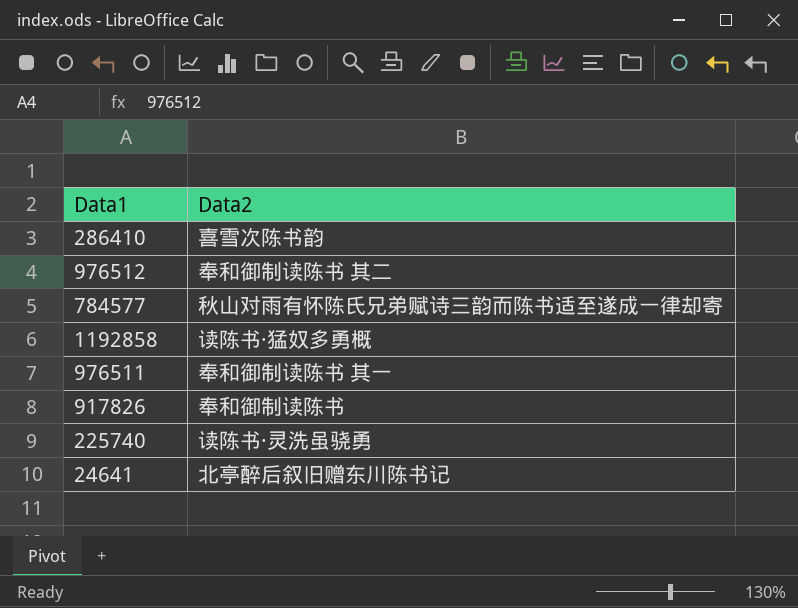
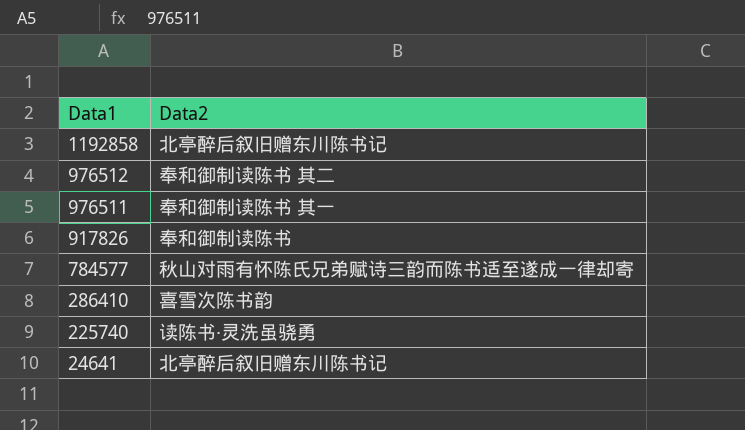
row order: none -> Data1 descending
1192858 | Data2: 读陈书·猛奴多勇概 -> 北亭醉后叙旧赠东川陈书记

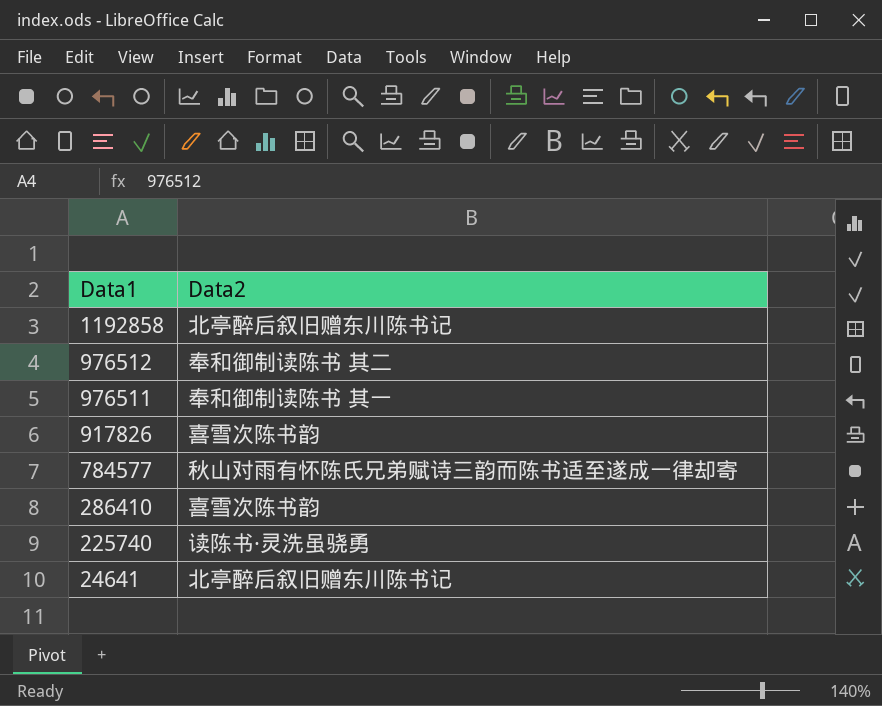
917826 | Data2: 奉和御制读陈书 -> 喜雪次陈书韵

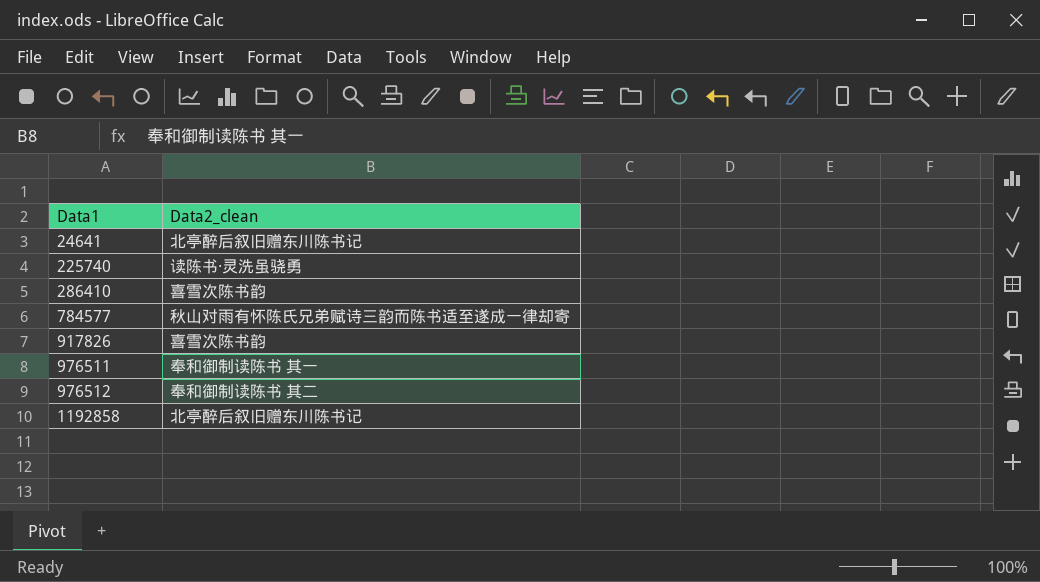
row order: Data1 descending -> Data1 ascending
column name: Data2 -> Data2_clean

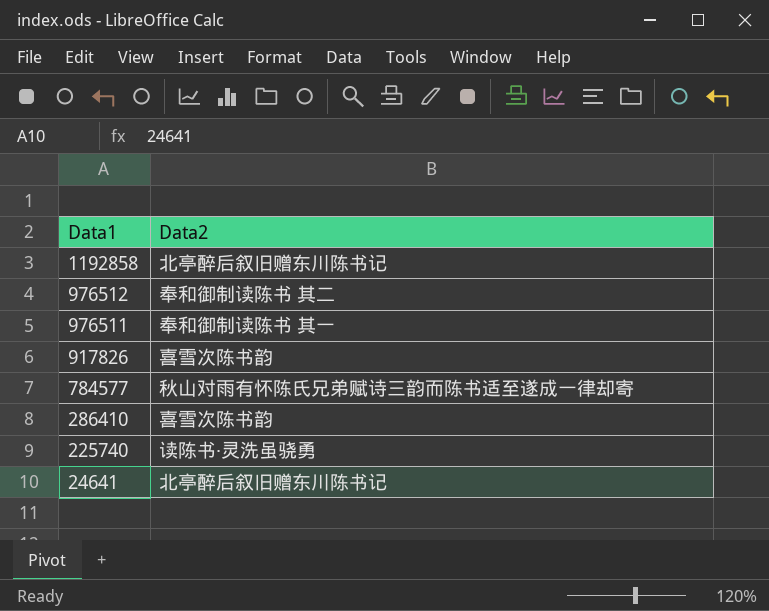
row order: Data1 ascending -> Data1 descending
column name: Data2_clean -> Data2

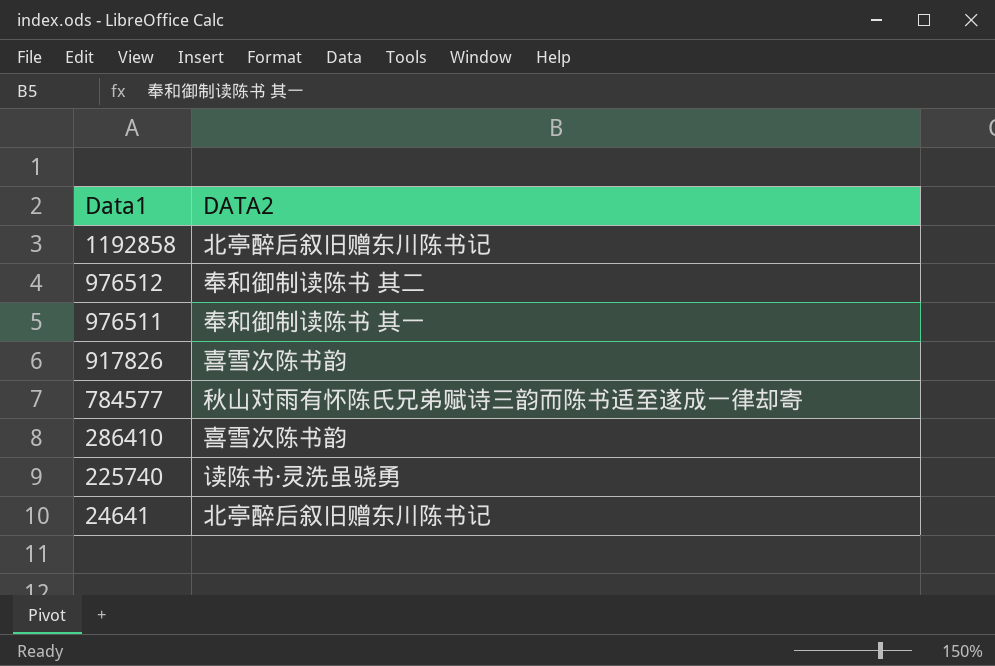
column name: Data2 -> DATA2

